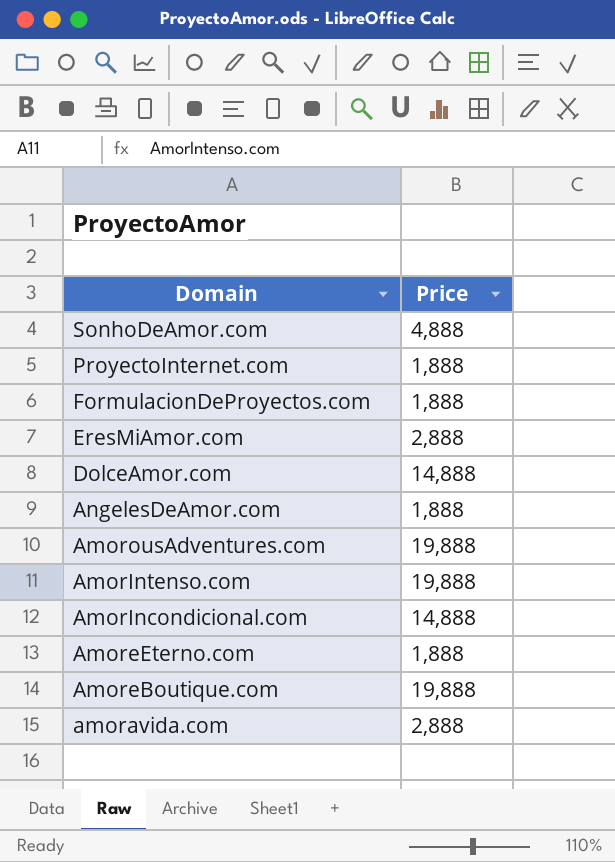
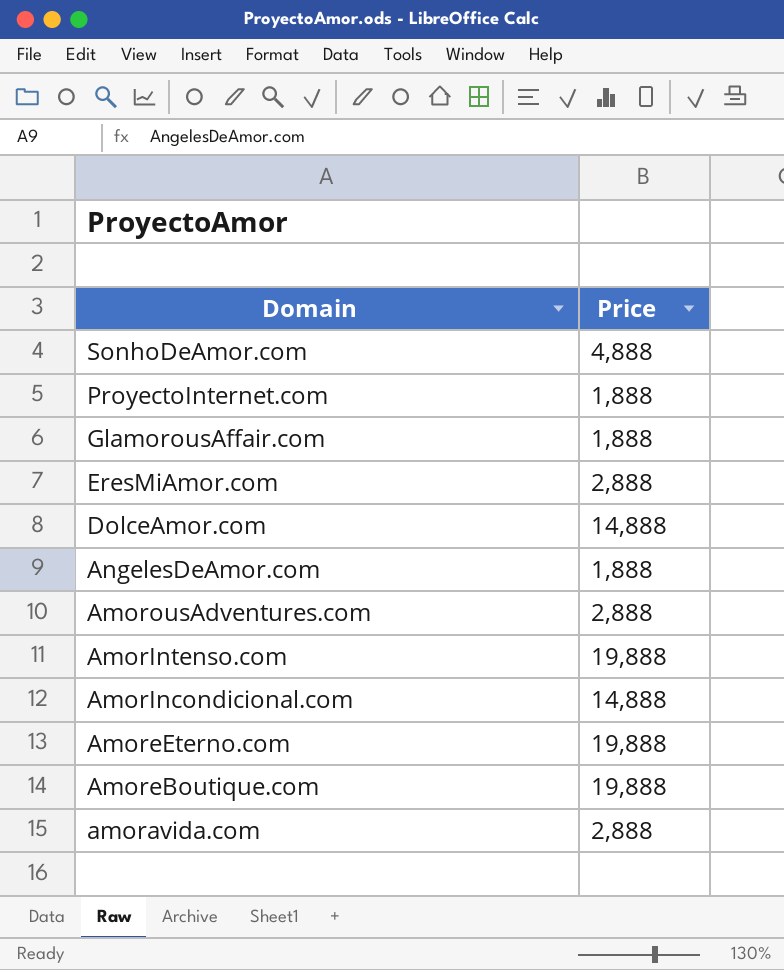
row FormulacionDeProyectos.com: 1,888 -> none
row GlamorousAffair.com: none -> 1,888
AmorousAdventures.com | Price: 19,888 -> 2,888
AmoreEterno.com | Price: 1,888 -> 19,888

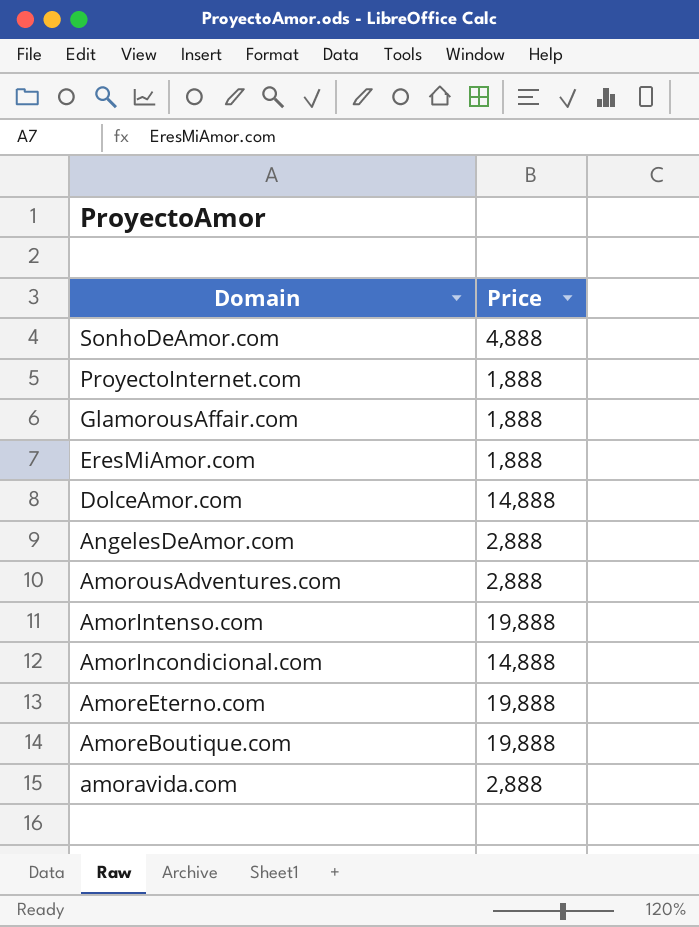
EresMiAmor.com | Price: 2,888 -> 1,888
AngelesDeAmor.com | Price: 1,888 -> 2,888

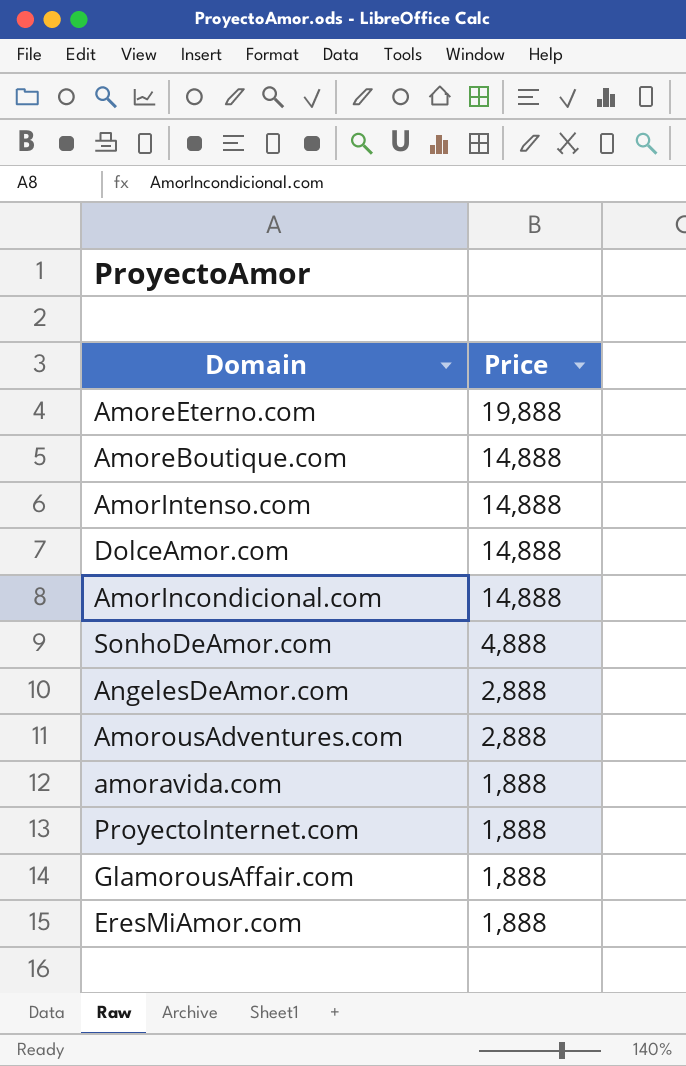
row order: Domain descending -> Price descending
AmoreBoutique.com | Price: 19,888 -> 14,888
AmorIntenso.com | Price: 19,888 -> 14,888
amoravida.com | Price: 2,888 -> 1,888

